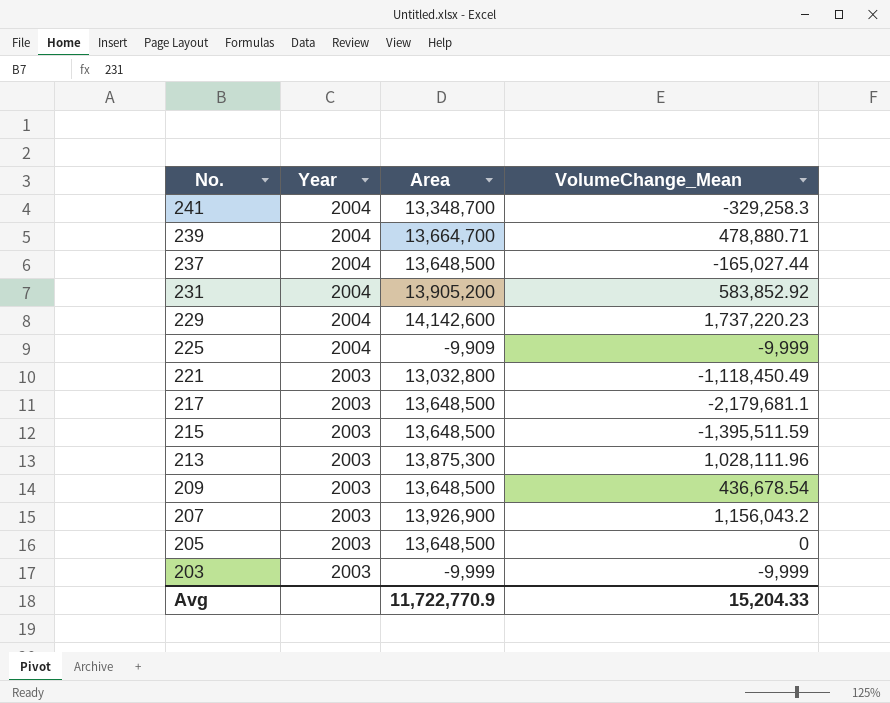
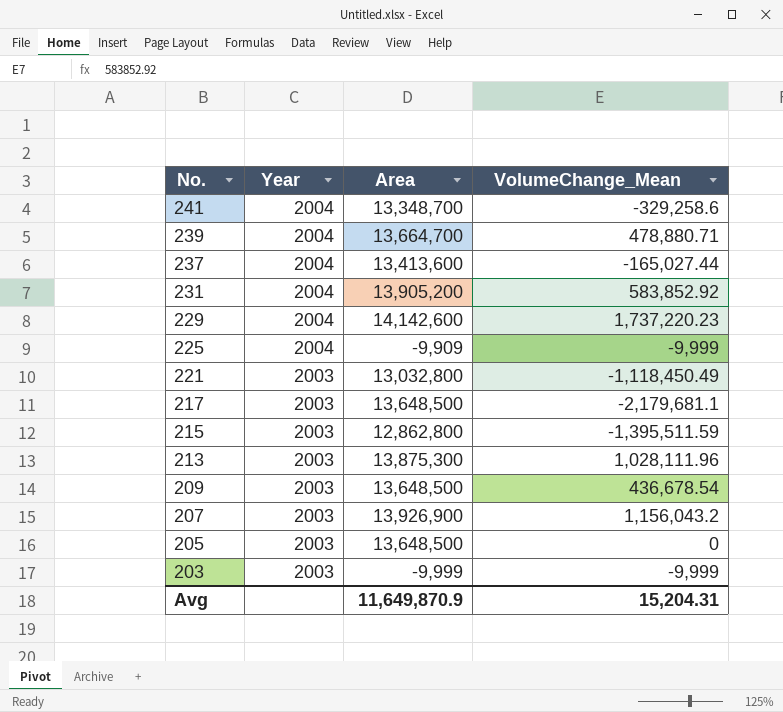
241 | VolumeChange_Mean: -329,258.3 -> -329,258.6
237 | Area: 13,648,500 -> 13,413,600
215 | Area: 13,648,500 -> 12,862,800
Avg | Area: 11,722,770.9 -> 11,649,870.9
Avg | VolumeChange_Mean: 15,204.33 -> 15,204.31

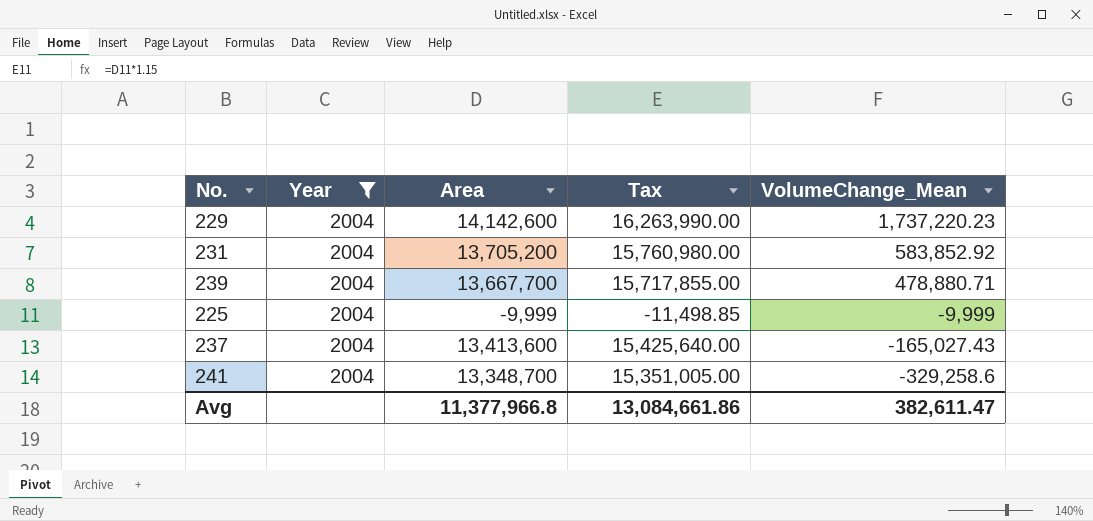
filter: none -> Year = 2004
row order: No. descending -> VolumeChange_Mean descending
column Tax | formula: none -> [Area] * 1.15
231 | Area: 13,905,200 -> 13,705,200
239 | Area: 13,664,700 -> 13,667,700
225 | Area: -9,909 -> -9,999
237 | VolumeChange_Mean: -165,027.44 -> -165,027.43
Avg | Area: 11,649,870.9 -> 11,377,966.8
Avg | VolumeChange_Mean: 15,204.31 -> 382,611.47

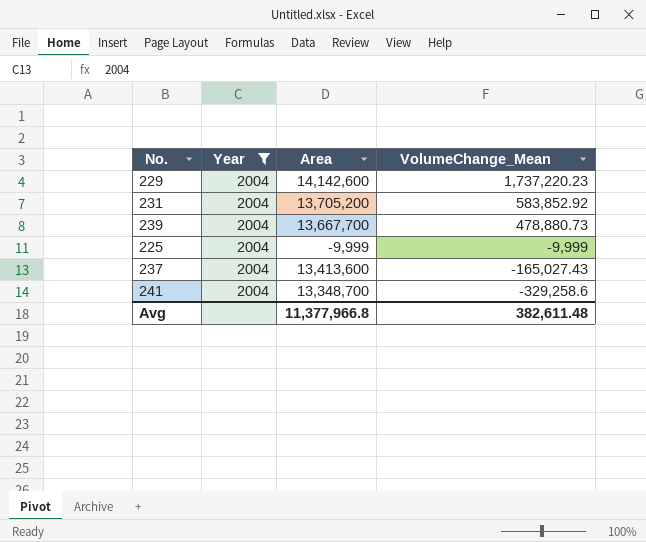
column Tax | formula: [Area] * 1.15 -> none
239 | VolumeChange_Mean: 478,880.71 -> 478,880.73
Avg | VolumeChange_Mean: 382,611.47 -> 382,611.48

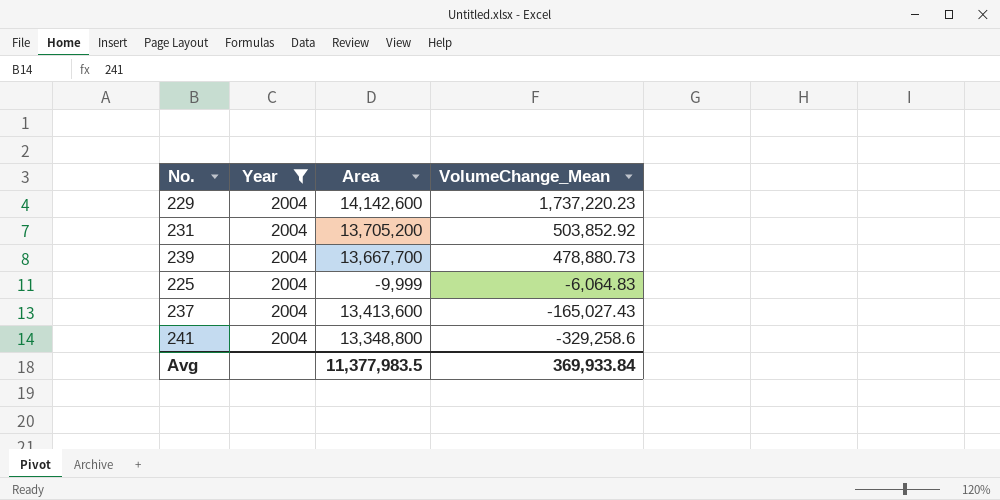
231 | VolumeChange_Mean: 583,852.92 -> 503,852.92
225 | VolumeChange_Mean: -9,999 -> -6,064.83
241 | Area: 13,348,700 -> 13,348,800
Avg | Area: 11,377,966.8 -> 11,377,983.5
Avg | VolumeChange_Mean: 382,611.48 -> 369,933.84

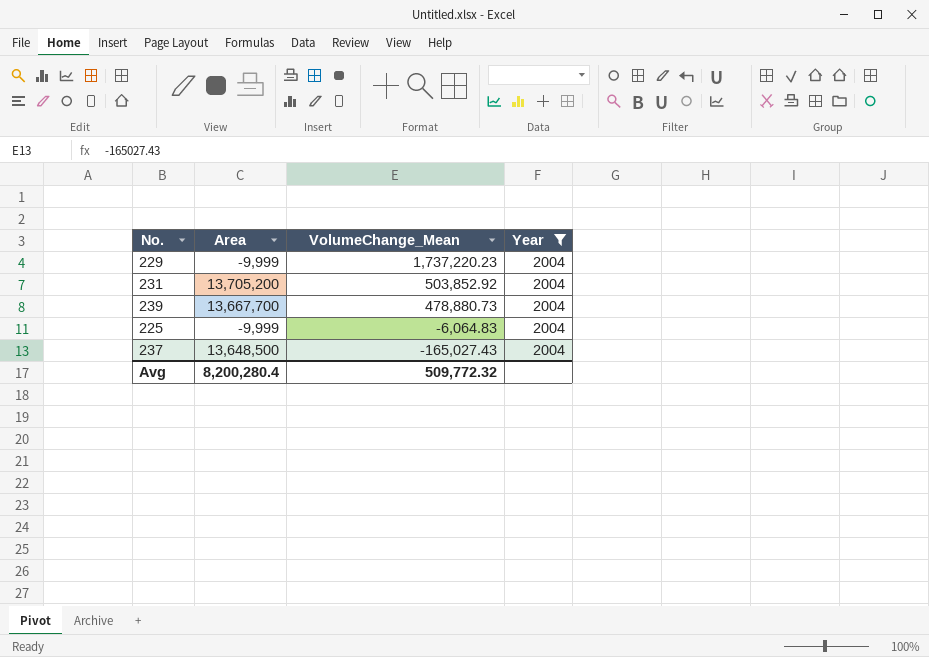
column Year | position: 2 -> 4
row 241: 2004 | 13,348,800 | -329,258.6 -> none
229 | Area: 14,142,600 -> -9,999
237 | Area: 13,413,600 -> 13,648,500
Avg | Area: 11,377,983.5 -> 8,200,280.4
Avg | VolumeChange_Mean: 369,933.84 -> 509,772.32

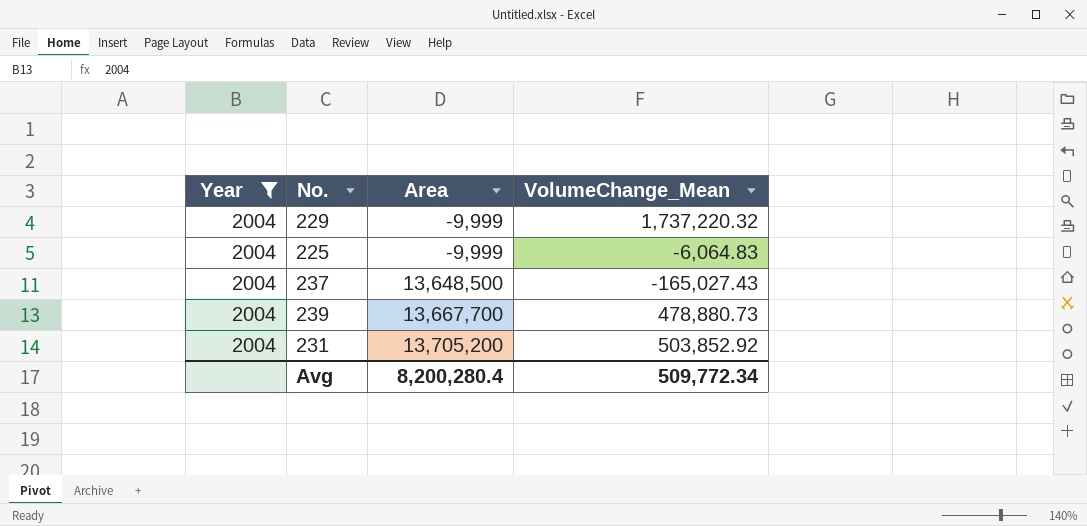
row order: VolumeChange_Mean descending -> Area ascending
column Year | position: 4 -> 1
229 | VolumeChange_Mean: 1,737,220.23 -> 1,737,220.32
Avg | VolumeChange_Mean: 509,772.32 -> 509,772.34

